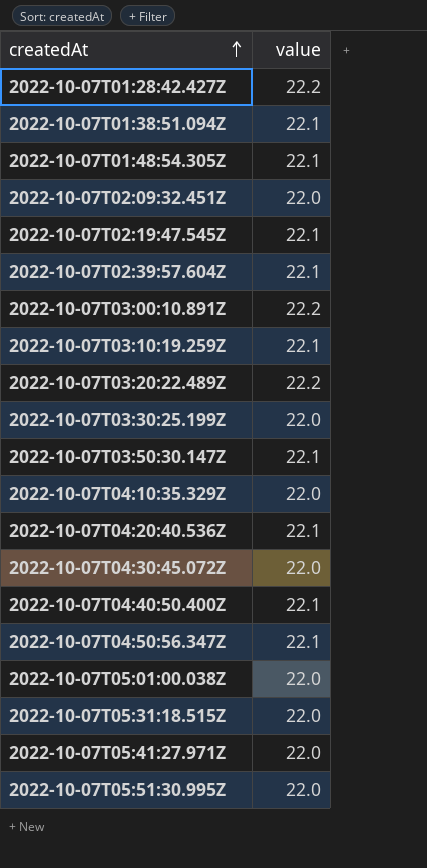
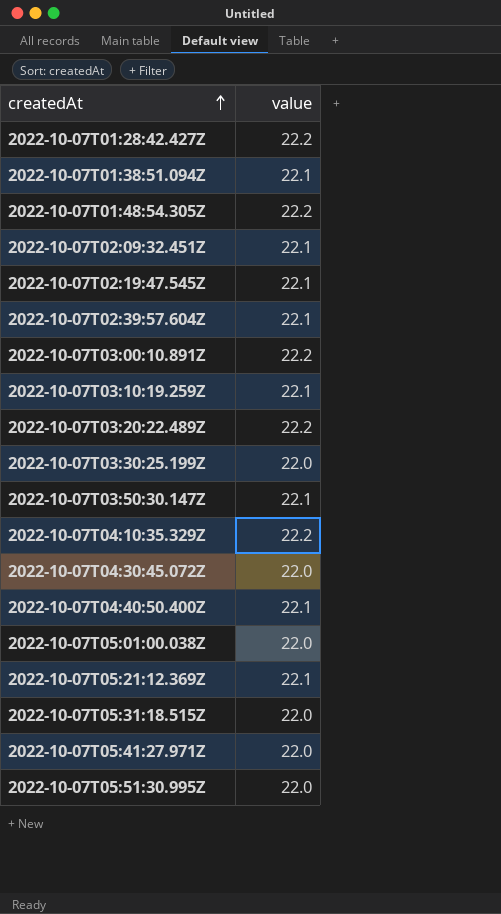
row 2022-10-07T04:20:40.536Z: 22.1 -> none
row 2022-10-07T04:50:56.347Z: 22.1 -> none
2022-10-07T01:48:54.305Z | value: 22.1 -> 22.2
2022-10-07T02:09:32.451Z | value: 22.0 -> 22.1
2022-10-07T04:10:35.329Z | value: 22.0 -> 22.2
row 2022-10-07T05:21:12.369Z: none -> 22.1

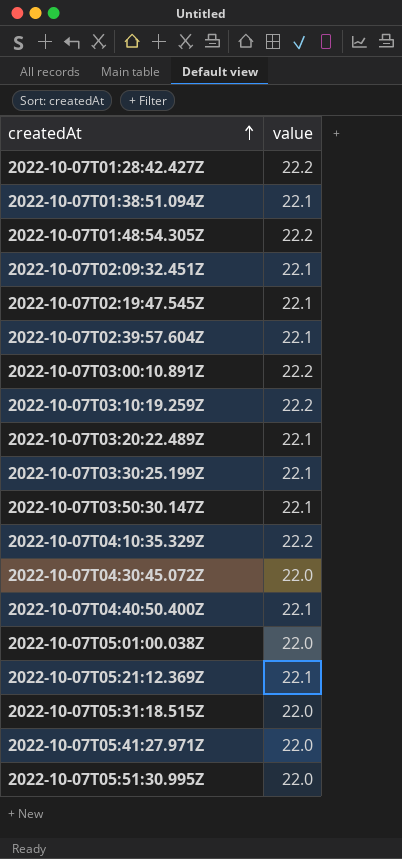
2022-10-07T03:10:19.259Z | value: 22.1 -> 22.2
2022-10-07T03:20:22.489Z | value: 22.2 -> 22.1
2022-10-07T03:30:25.199Z | value: 22.0 -> 22.1

